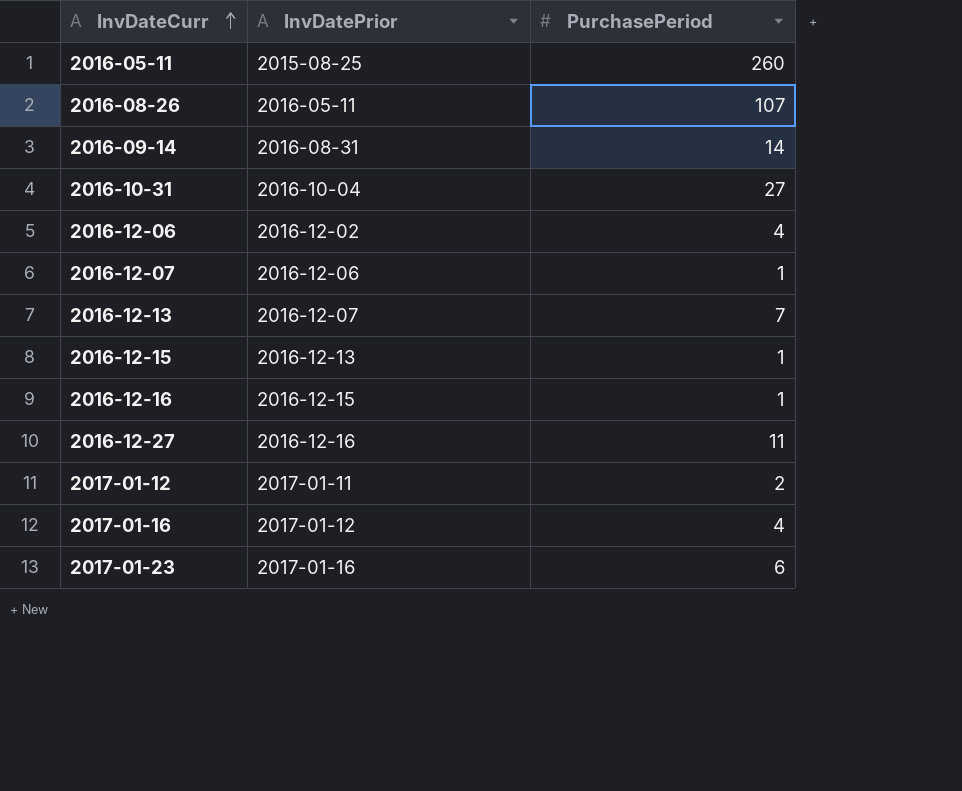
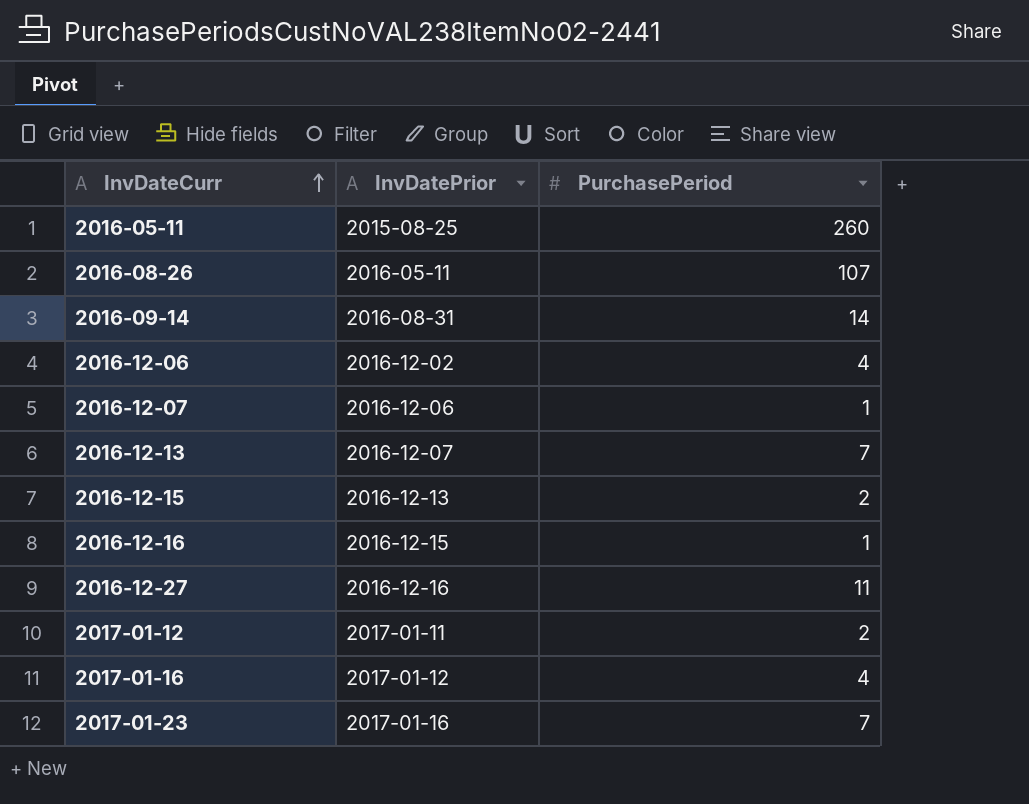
row 2016-10-31: 2016-10-04 | 27 -> none
2016-12-15 | PurchasePeriod: 1 -> 2
2017-01-23 | PurchasePeriod: 6 -> 7

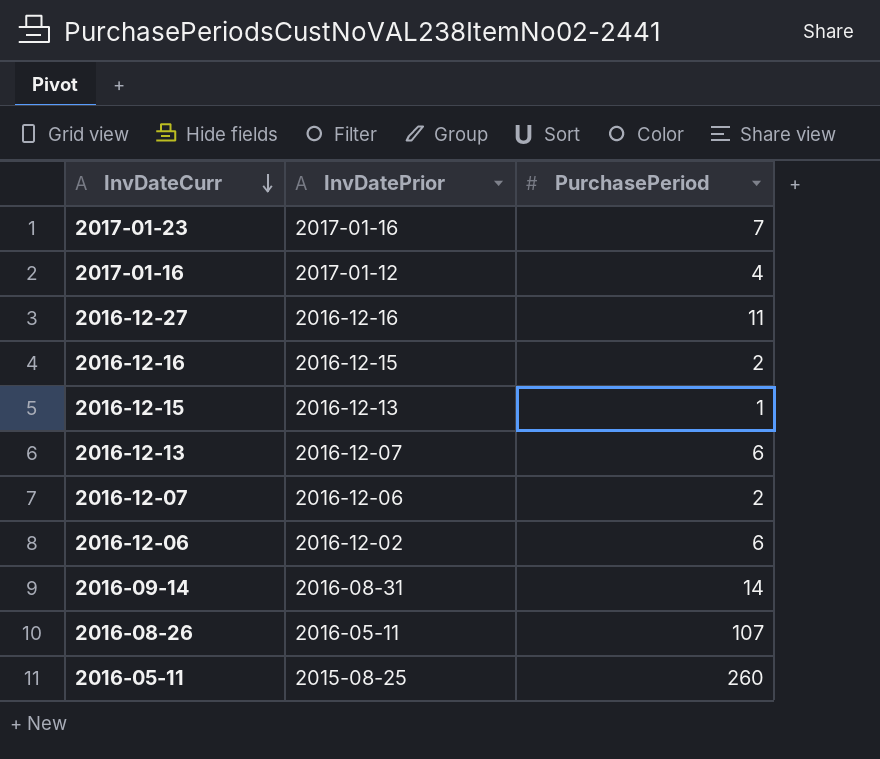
row order: InvDateCurr ascending -> InvDateCurr descending
row 2017-01-12: 2017-01-11 | 2 -> none
2016-12-16 | PurchasePeriod: 1 -> 2
2016-12-15 | PurchasePeriod: 2 -> 1
2016-12-13 | PurchasePeriod: 7 -> 6
2016-12-07 | PurchasePeriod: 1 -> 2
2016-12-06 | PurchasePeriod: 4 -> 6

